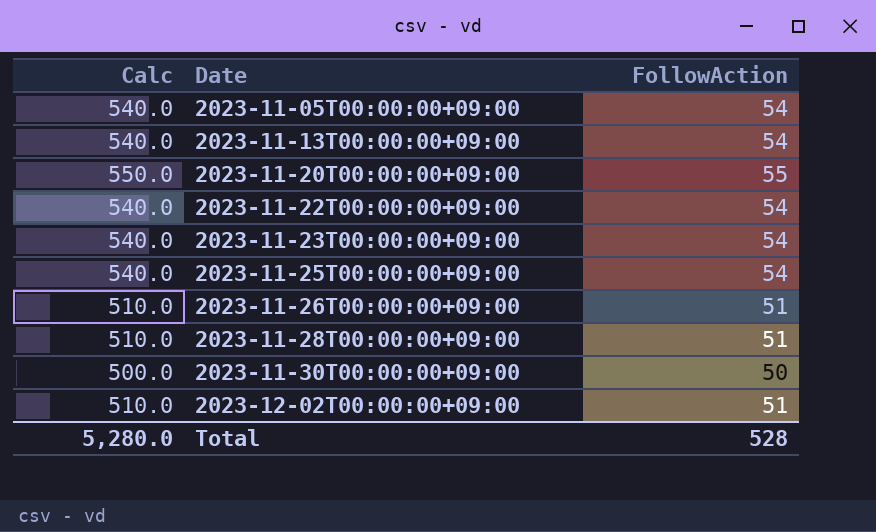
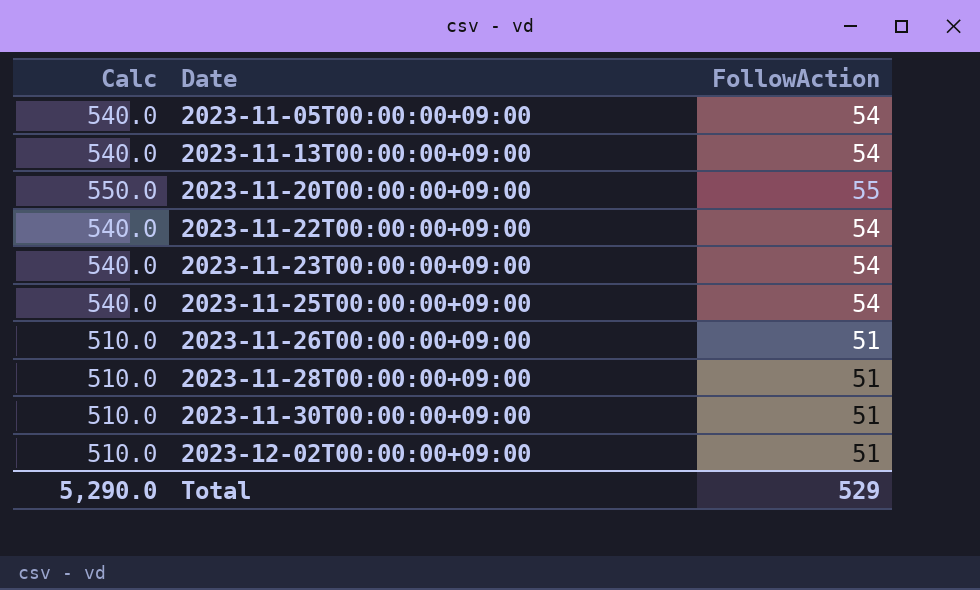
2023-11-30T00:00:00+09:00 | Calc: 500.0 -> 510.0
2023-11-30T00:00:00+09:00 | FollowAction: 50 -> 51
Total | Calc: 5,280.0 -> 5,290.0
Total | FollowAction: 528 -> 529

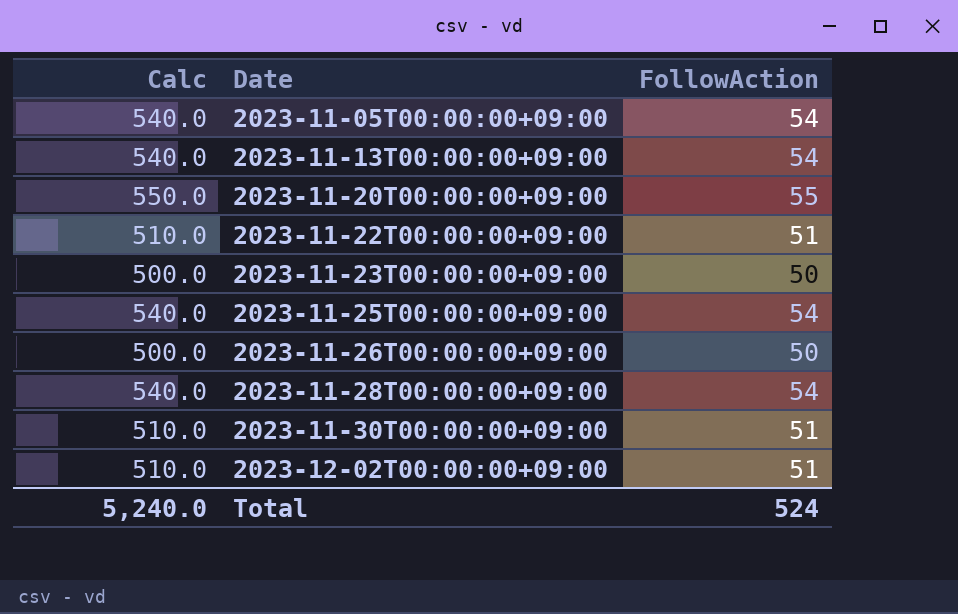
2023-11-22T00:00:00+09:00 | Calc: 540.0 -> 510.0
2023-11-22T00:00:00+09:00 | FollowAction: 54 -> 51
2023-11-23T00:00:00+09:00 | Calc: 540.0 -> 500.0
2023-11-23T00:00:00+09:00 | FollowAction: 54 -> 50
2023-11-26T00:00:00+09:00 | Calc: 510.0 -> 500.0
2023-11-26T00:00:00+09:00 | FollowAction: 51 -> 50
2023-11-28T00:00:00+09:00 | Calc: 510.0 -> 540.0
2023-11-28T00:00:00+09:00 | FollowAction: 51 -> 54
Total | Calc: 5,290.0 -> 5,240.0
Total | FollowAction: 529 -> 524

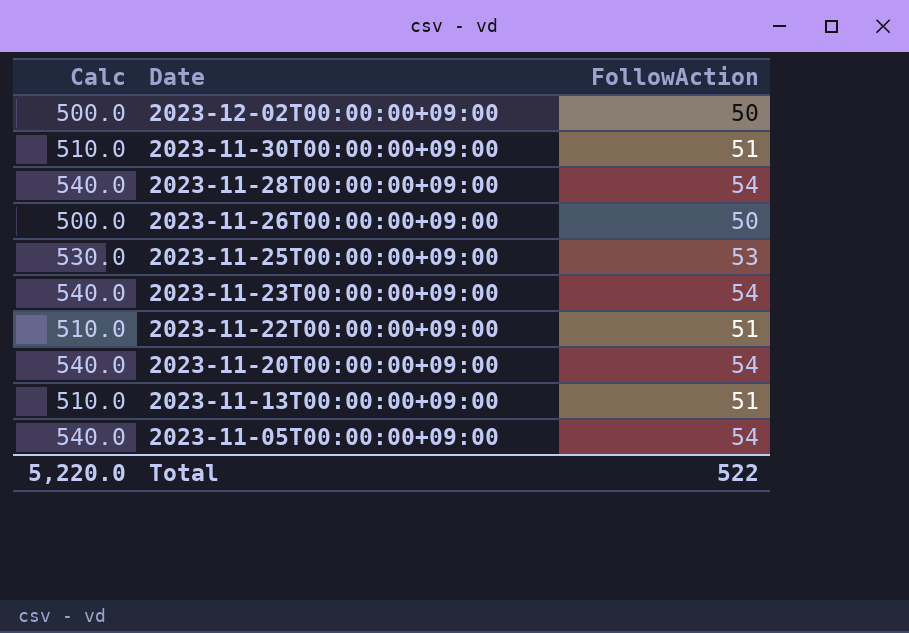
row order: Date ascending -> Date descending
2023-12-02T00:00:00+09:00 | Calc: 510.0 -> 500.0
2023-12-02T00:00:00+09:00 | FollowAction: 51 -> 50
2023-11-25T00:00:00+09:00 | Calc: 540.0 -> 530.0
2023-11-25T00:00:00+09:00 | FollowAction: 54 -> 53
2023-11-23T00:00:00+09:00 | Calc: 500.0 -> 540.0
2023-11-23T00:00:00+09:00 | FollowAction: 50 -> 54
2023-11-20T00:00:00+09:00 | Calc: 550.0 -> 540.0
2023-11-20T00:00:00+09:00 | FollowAction: 55 -> 54
2023-11-13T00:00:00+09:00 | Calc: 540.0 -> 510.0
2023-11-13T00:00:00+09:00 | FollowAction: 54 -> 51
Total | Calc: 5,240.0 -> 5,220.0
Total | FollowAction: 524 -> 522

